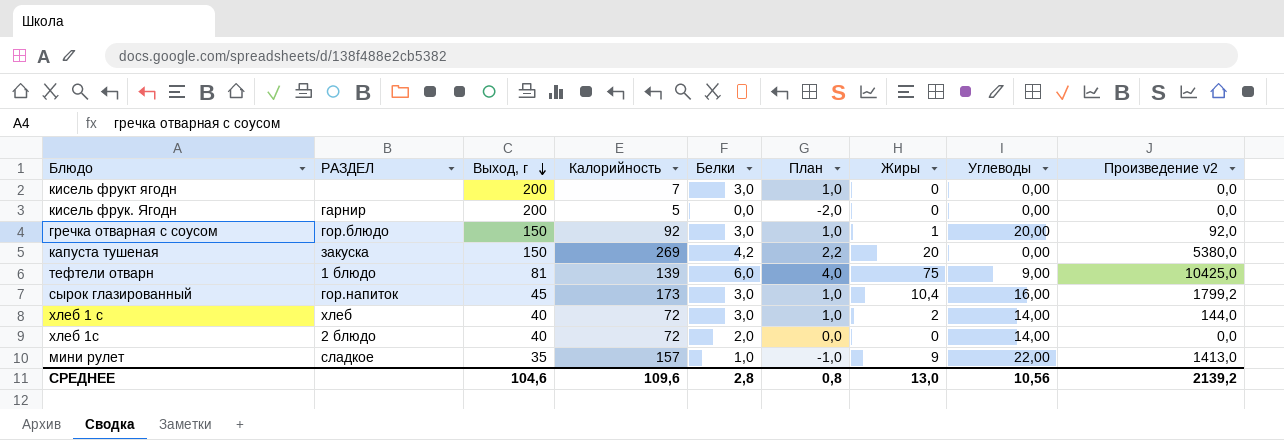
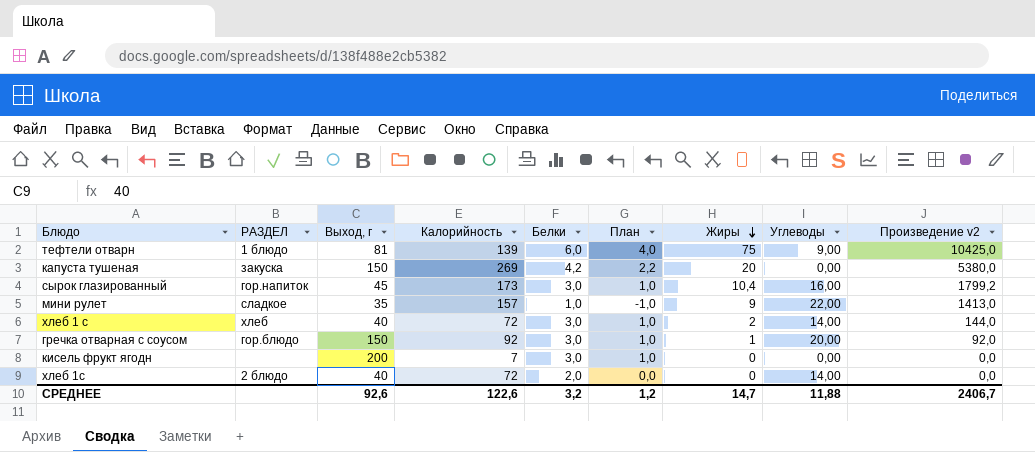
row order: Выход, г descending -> Жиры descending
row кисель фрук. Ягодн: гарнир | 200 | 5 | 0,0 | -2,0 | 0 | 0,00 | 0,0 -> none
СРЕДНЕЕ | Выход, г: 104,6 -> 92,6
СРЕДНЕЕ | Калорийность: 109,6 -> 122,6
СРЕДНЕЕ | Белки: 2,8 -> 3,2
СРЕДНЕЕ | План: 0,8 -> 1,2
СРЕДНЕЕ | Жиры: 13,0 -> 14,7
СРЕДНЕЕ | Углеводы: 10,56 -> 11,88
СРЕДНЕЕ | Произведение v2: 2139,2 -> 2406,7

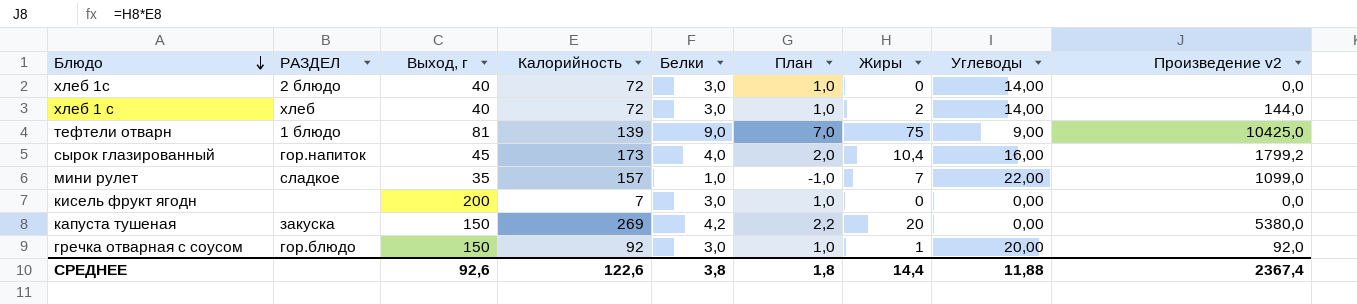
row order: Жиры descending -> Блюдо descending
хлеб 1с | Белки: 2,0 -> 3,0
хлеб 1с | План: 0,0 -> 1,0
тефтели отварн | Белки: 6,0 -> 9,0
тефтели отварн | План: 4,0 -> 7,0
сырок глазированный | Белки: 3,0 -> 4,0
сырок глазированный | План: 1,0 -> 2,0
мини рулет | Жиры: 9 -> 7
мини рулет | Произведение v2: 1413,0 -> 1099,0
СРЕДНЕЕ | Белки: 3,2 -> 3,8
СРЕДНЕЕ | План: 1,2 -> 1,8
СРЕДНЕЕ | Жиры: 14,7 -> 14,4
СРЕДНЕЕ | Произведение v2: 2406,7 -> 2367,4

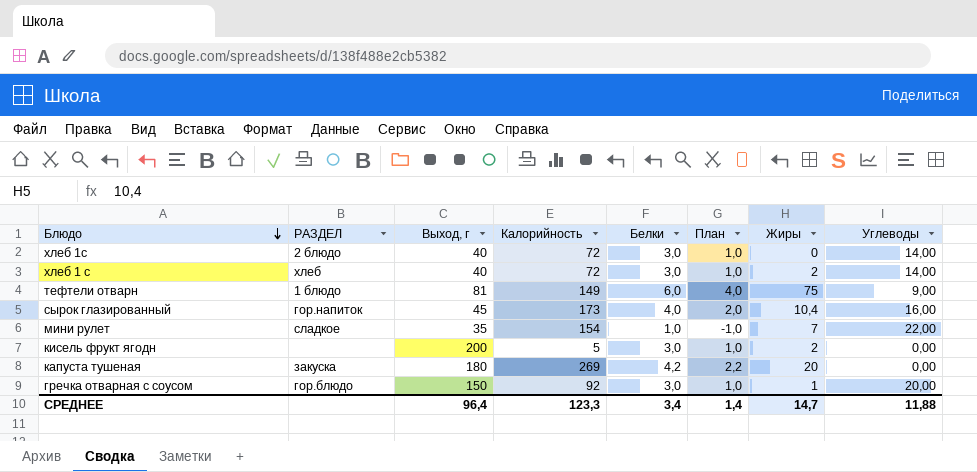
column Произведение v2 | formula: [Калорийность] * [Жиры] -> none
тефтели отварн | Калорийность: 139 -> 149
тефтели отварн | Белки: 9,0 -> 6,0
тефтели отварн | План: 7,0 -> 4,0
мини рулет | Калорийность: 157 -> 154
кисель фрукт ягодн | Калорийность: 7 -> 5
кисель фрукт ягодн | Жиры: 0 -> 2
капуста тушеная | Выход, г: 150 -> 180
СРЕДНЕЕ | Выход, г: 92,6 -> 96,4
СРЕДНЕЕ | Калорийность: 122,6 -> 123,3
СРЕДНЕЕ | Белки: 3,8 -> 3,4
СРЕДНЕЕ | План: 1,8 -> 1,4
СРЕДНЕЕ | Жиры: 14,4 -> 14,7

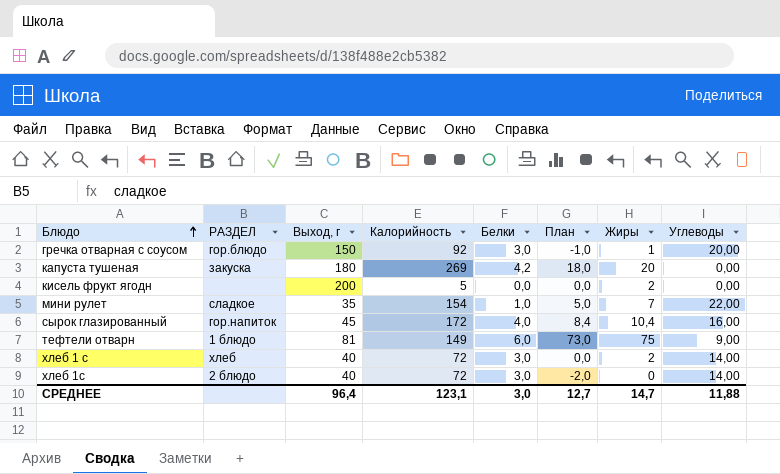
row order: Блюдо descending -> Блюдо ascending
column План | formula: [Белки] - 2 -> [Жиры] - 2
кисель фрукт ягодн | Белки: 3,0 -> 0,0
сырок глазированный | Калорийность: 173 -> 172
СРЕДНЕЕ | Калорийность: 123,3 -> 123,1
СРЕДНЕЕ | Белки: 3,4 -> 3,0
СРЕДНЕЕ | План: 1,4 -> 12,7

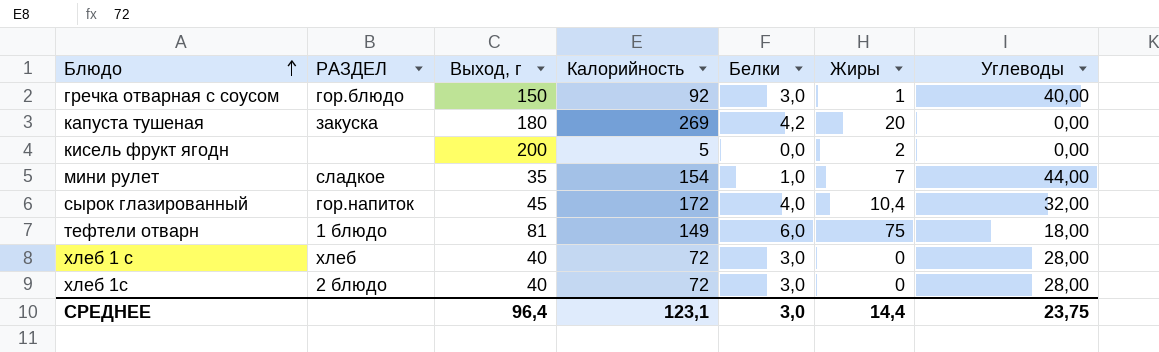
column План | formula: [Жиры] - 2 -> none
гречка отварная с соусом | Углеводы: 20,00 -> 40,00
мини рулет | Углеводы: 22,00 -> 44,00
сырок глазированный | Углеводы: 16,00 -> 32,00
тефтели отварн | Углеводы: 9,00 -> 18,00
хлеб 1 с | Жиры: 2 -> 0
хлеб 1 с | Углеводы: 14,00 -> 28,00
хлеб 1с | Углеводы: 14,00 -> 28,00
СРЕДНЕЕ | Жиры: 14,7 -> 14,4
СРЕДНЕЕ | Углеводы: 11,88 -> 23,75

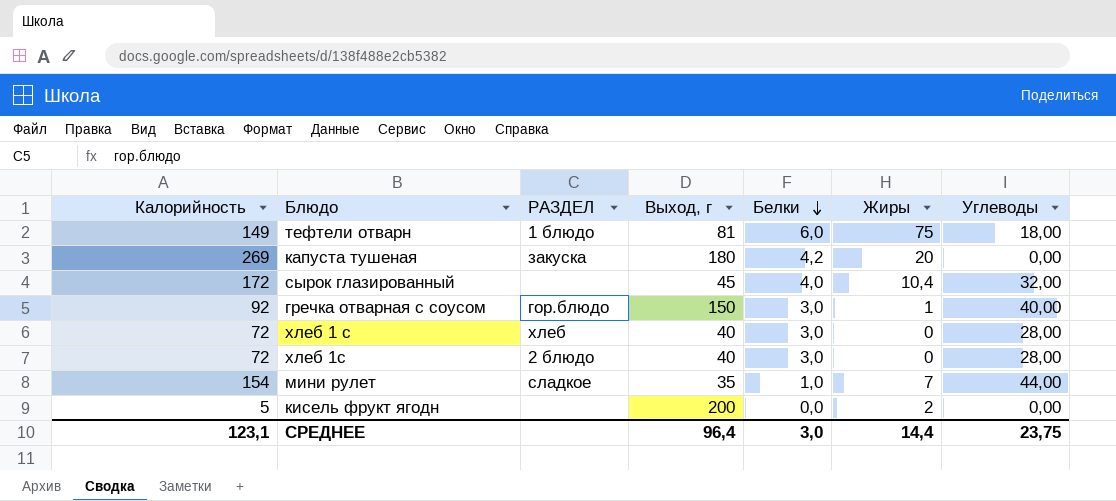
row order: Блюдо ascending -> Белки descending
column Калорийность | position: 4 -> 1
сырок глазированный | РАЗДЕЛ: гор.напиток -> none

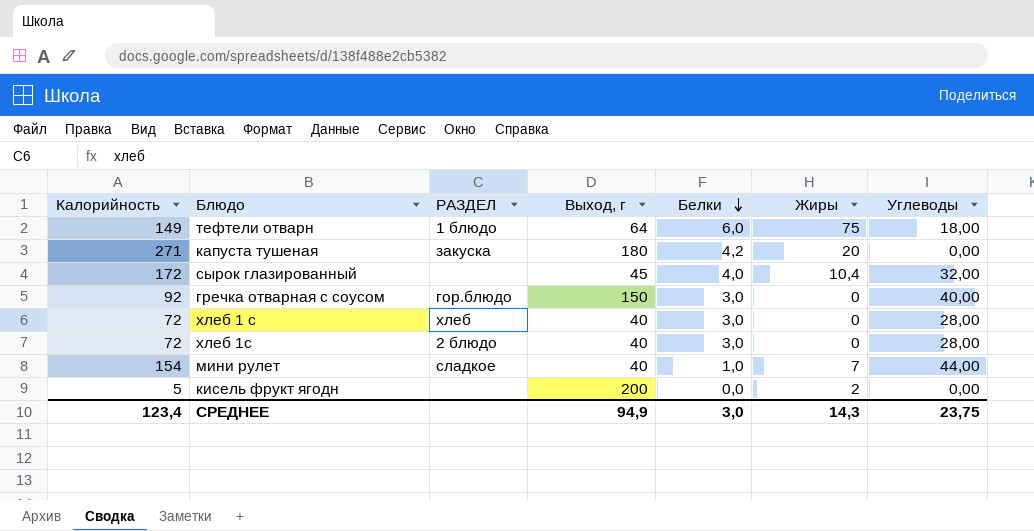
тефтели отварн | Выход, г: 81 -> 64
капуста тушеная | Калорийность: 269 -> 271
гречка отварная с соусом | Жиры: 1 -> 0
мини рулет | Выход, г: 35 -> 40
СРЕДНЕЕ | Калорийность: 123,1 -> 123,4
СРЕДНЕЕ | Выход, г: 96,4 -> 94,9
СРЕДНЕЕ | Жиры: 14,4 -> 14,3

